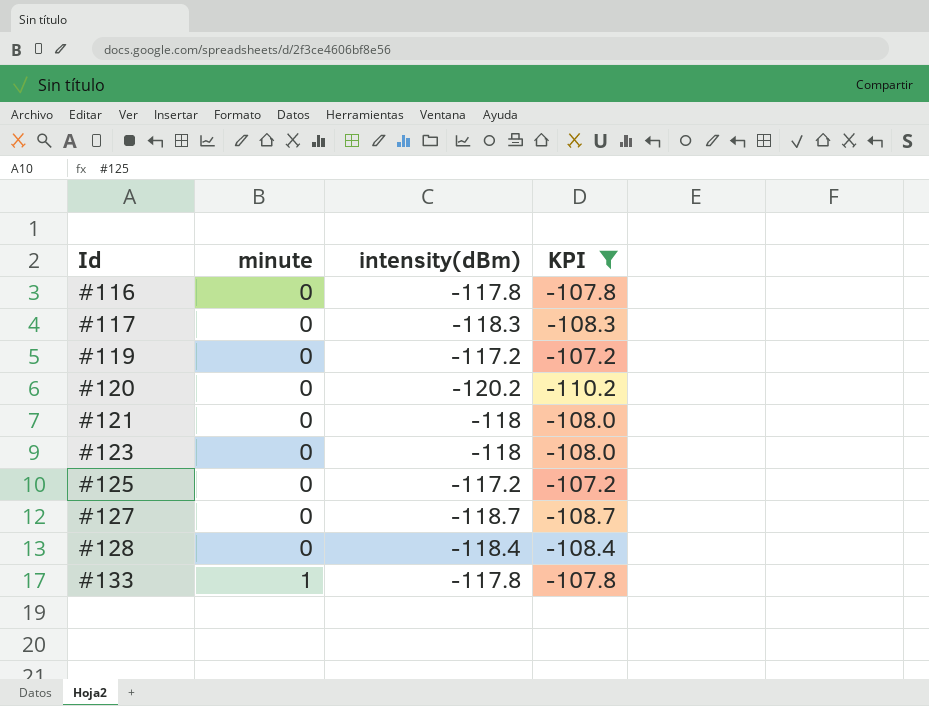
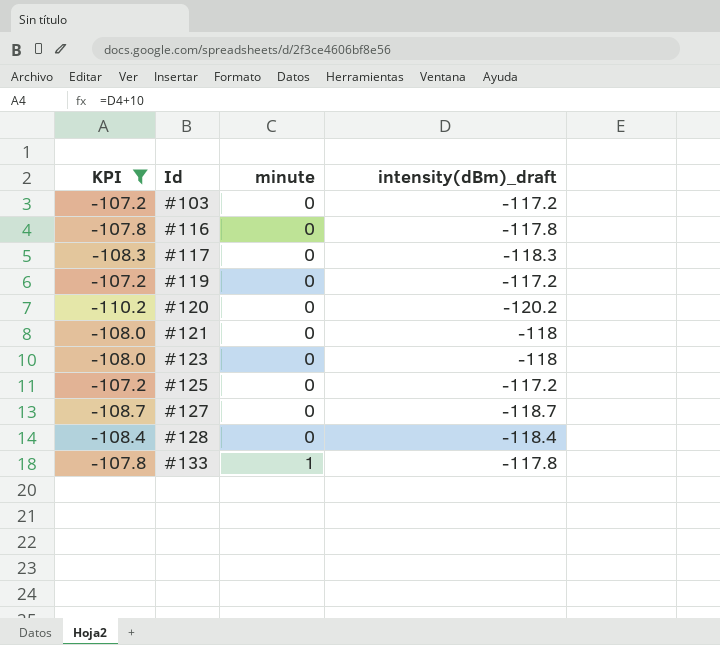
column KPI | position: 4 -> 1
column name: intensity(dBm) -> intensity(dBm)_draft
row #103: none -> -107.2 | 0 | -117.2

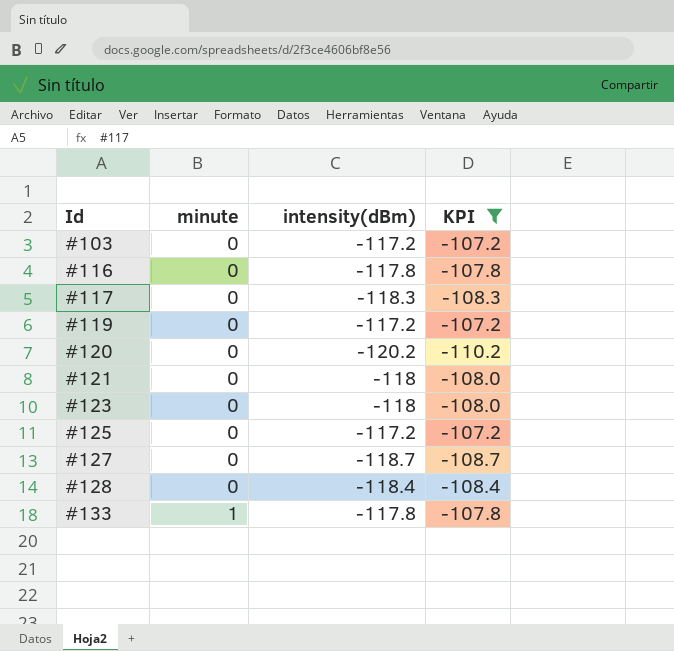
column name: intensity(dBm)_draft -> intensity(dBm)
column KPI | position: 1 -> 4

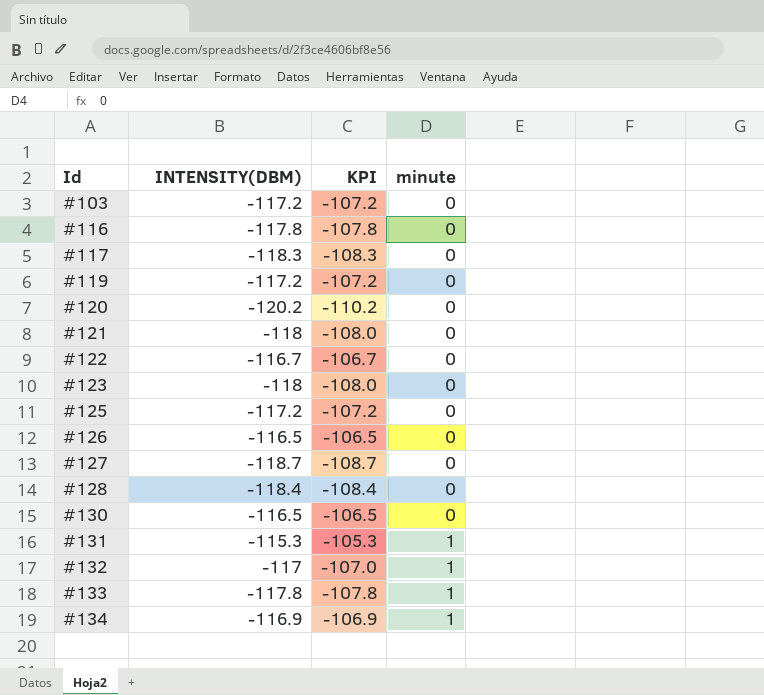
filter: KPI <= -107.2 -> none
column name: intensity(dBm) -> INTENSITY(DBM)
column minute | position: 2 -> 4

